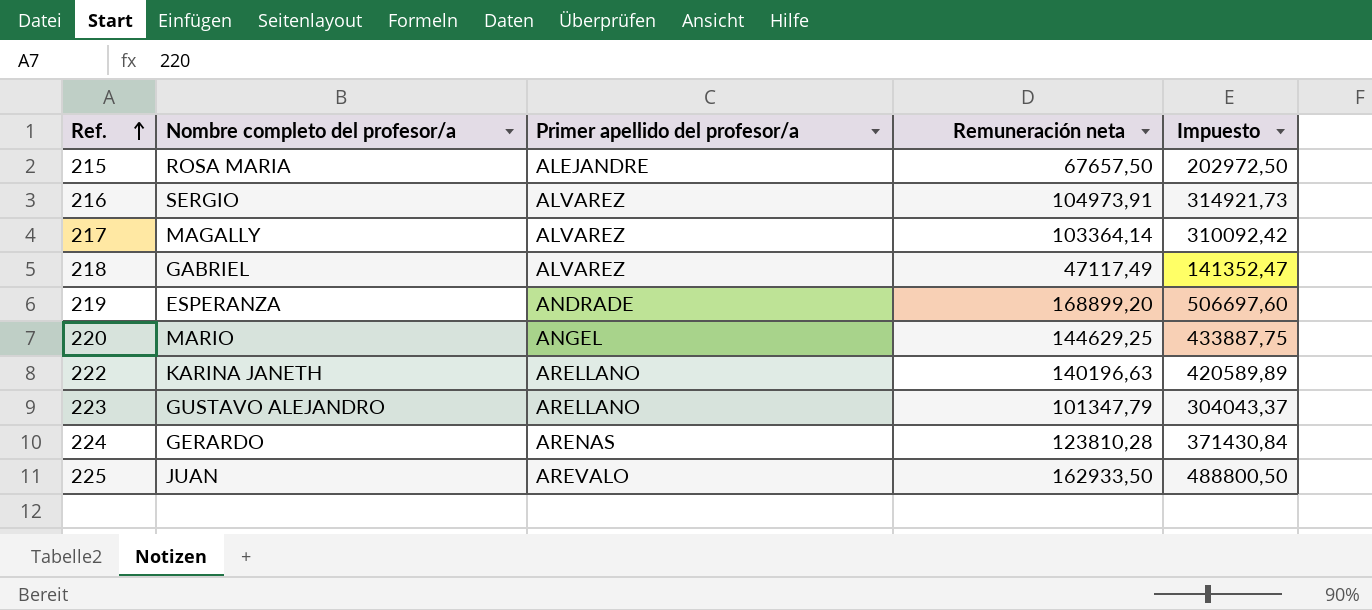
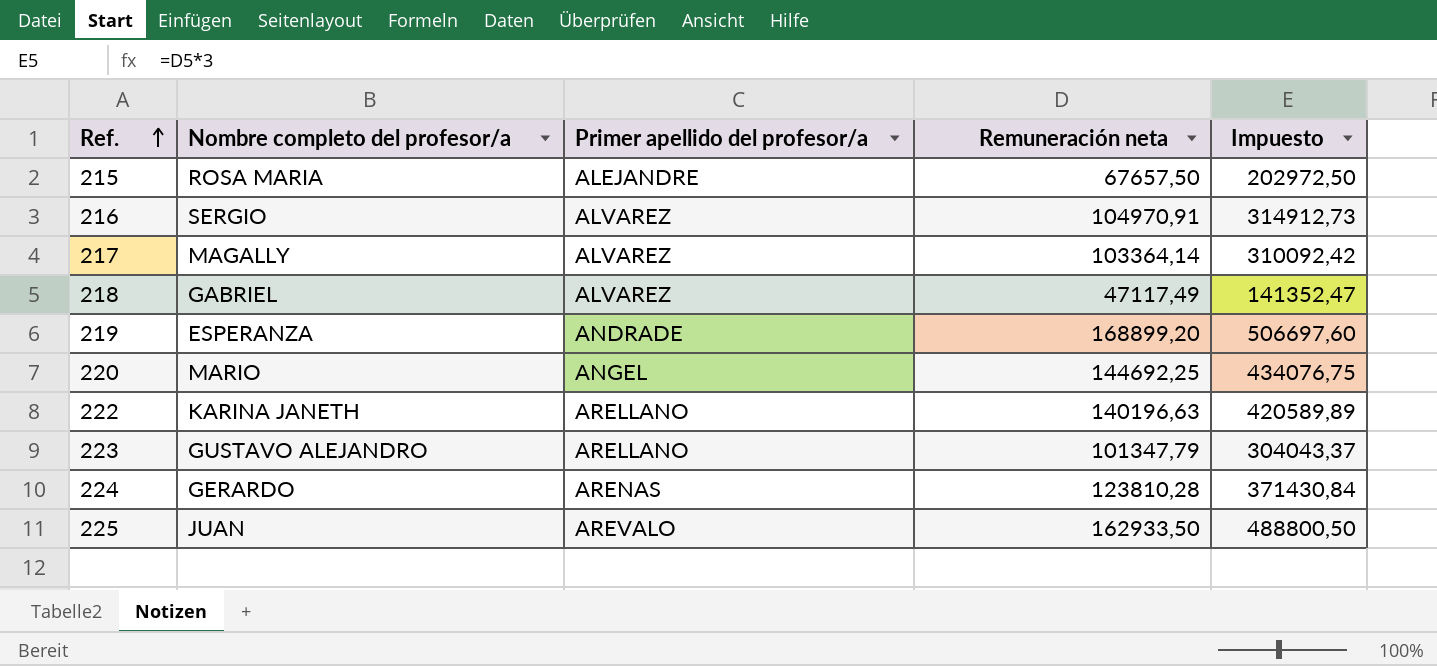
216 | Remuneración neta: 104973,91 -> 104970,91
216 | Impuesto: 314921,73 -> 314912,73
220 | Remuneración neta: 144629,25 -> 144692,25
220 | Impuesto: 433887,75 -> 434076,75

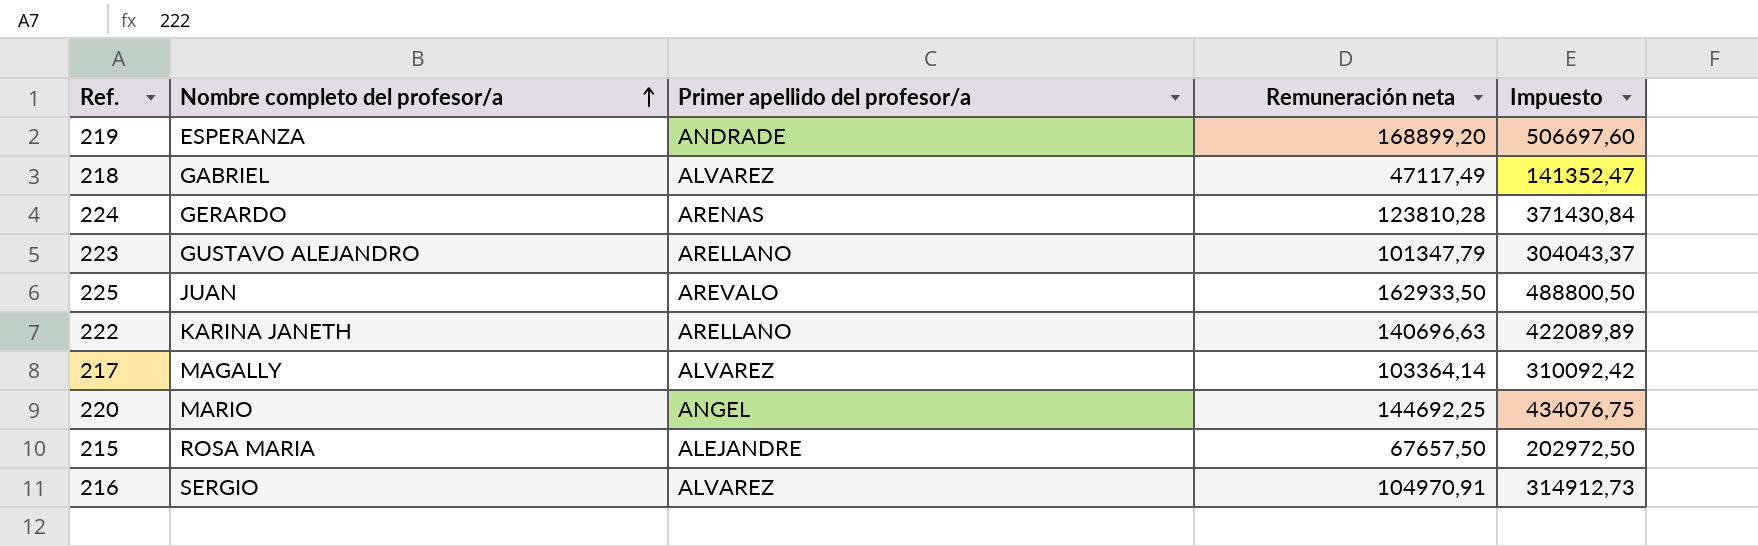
row order: Ref. ascending -> Nombre completo del profesor/a ascending
222 | Remuneración neta: 140196,63 -> 140696,63
222 | Impuesto: 420589,89 -> 422089,89

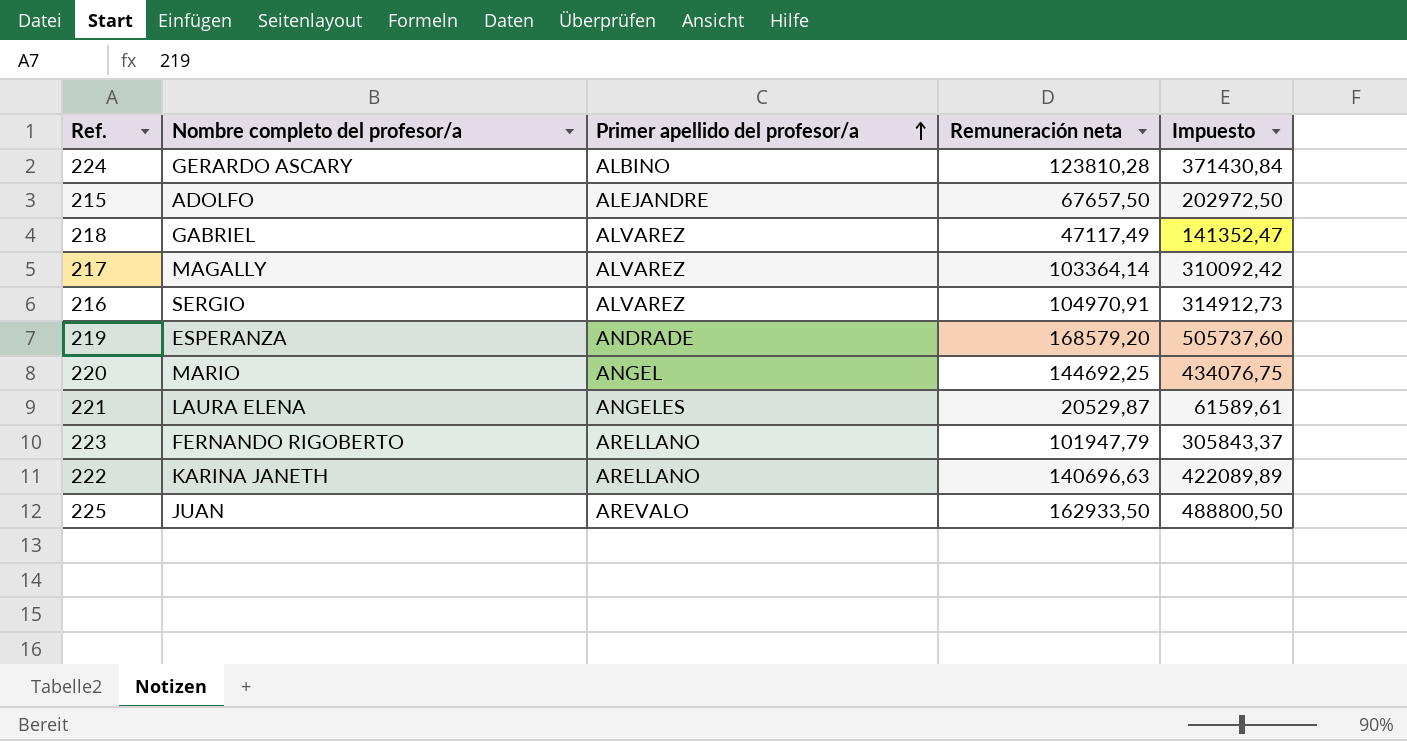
row order: Nombre completo del profesor/a ascending -> Primer apellido del profesor/a ascending
224 | Nombre completo del profesor/a: GERARDO -> GERARDO ASCARY
224 | Primer apellido del profesor/a: ARENAS -> ALBINO
215 | Nombre completo del profesor/a: ROSA MARIA -> ADOLFO
219 | Remuneración neta: 168899,20 -> 168579,20
219 | Impuesto: 506697,60 -> 505737,60
row 221: none -> LAURA ELENA | ANGELES | 20529,87 | 61589,61
223 | Nombre completo del profesor/a: GUSTAVO ALEJANDRO -> FERNANDO RIGOBERTO
223 | Remuneración neta: 101347,79 -> 101947,79
223 | Impuesto: 304043,37 -> 305843,37

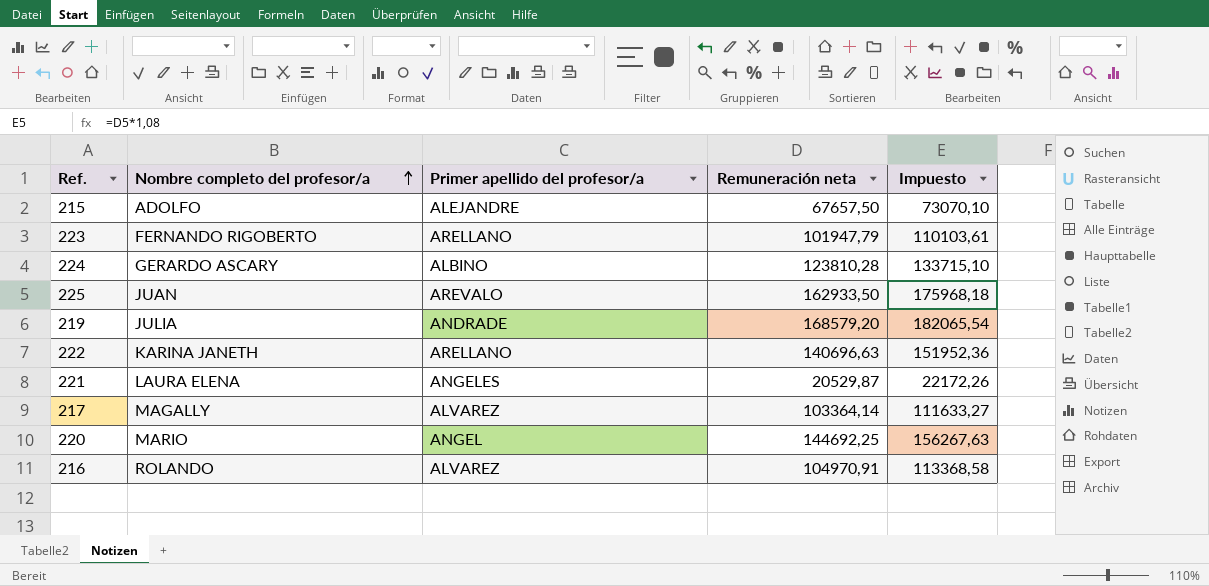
row order: Primer apellido del profesor/a ascending -> Nombre completo del profesor/a ascending
column Impuesto | formula: [Remuneración neta] * 3 -> [Remuneración neta] * 1,08
row 218: GABRIEL | ALVAREZ | 47117,49 | 141352,47 -> none
219 | Nombre completo del profesor/a: ESPERANZA -> JULIA
216 | Nombre completo del profesor/a: SERGIO -> ROLANDO

